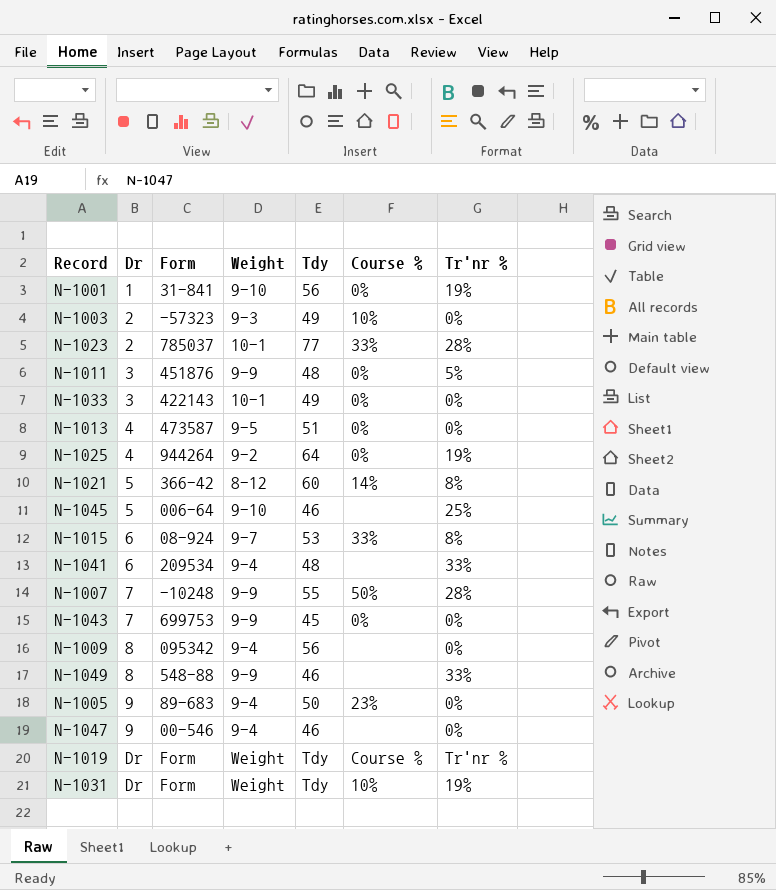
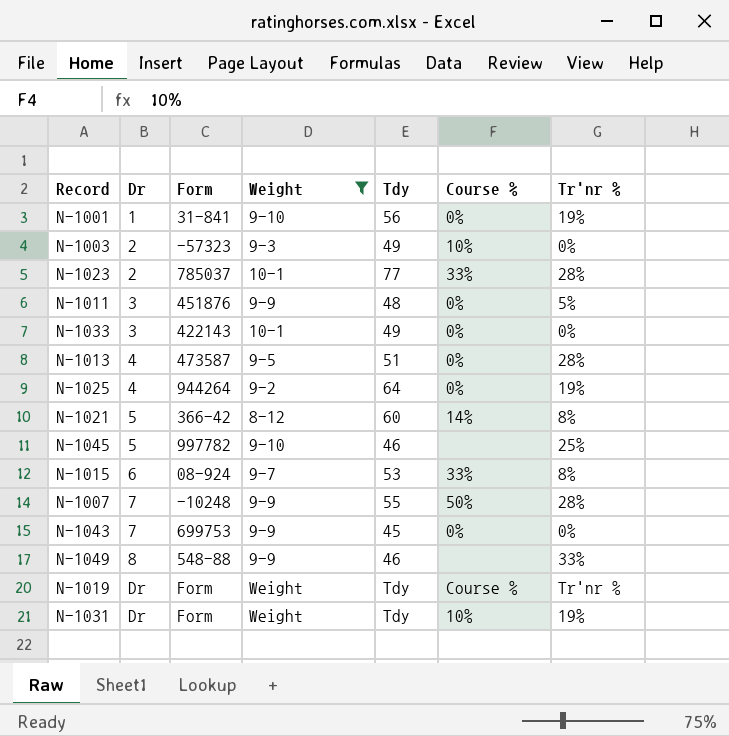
filter: none -> Weight != 9-4
N-1013 | Tr'nr %: 0% -> 28%
N-1045 | Form: 006-64 -> 997782

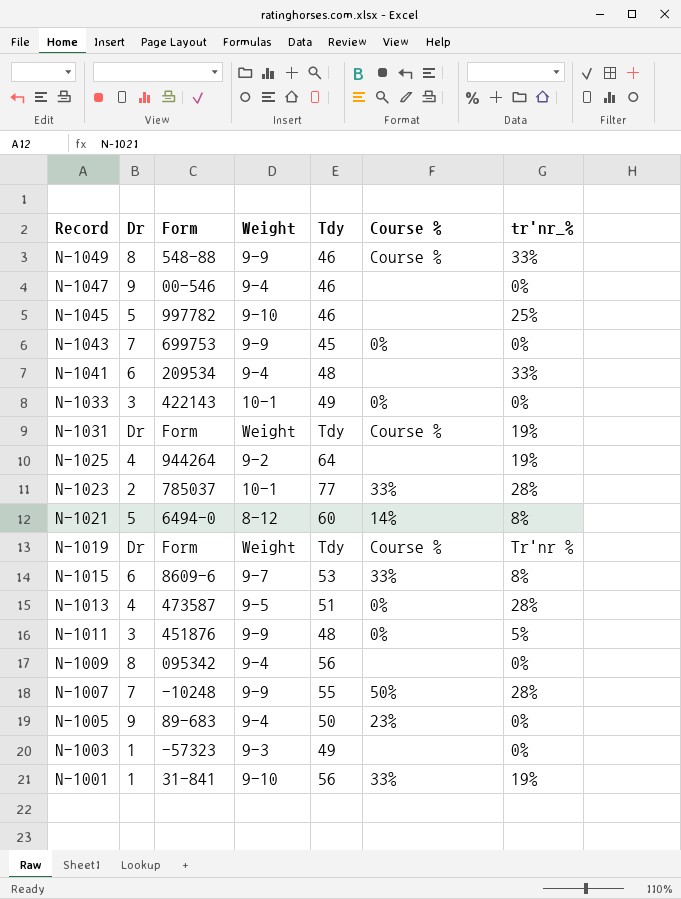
filter: Weight != 9-4 -> none
row order: Dr ascending -> Record descending
column name: Tr'nr % -> tr'nr_%
N-1049 | Course %: none -> Course %
N-1031 | Course %: 10% -> Course %
N-1025 | Course %: 0% -> none
N-1021 | Form: 366-42 -> 6494-0
N-1015 | Form: 08-924 -> 8609-6
N-1003 | Dr: 2 -> 1
N-1003 | Course %: 10% -> none
N-1001 | Course %: 0% -> 33%

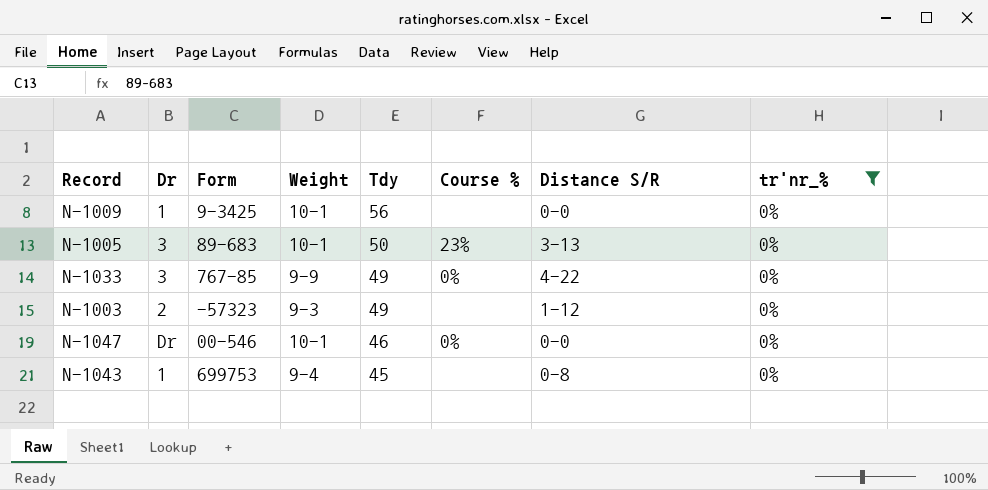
filter: none -> tr'nr_% = 0%
row order: Record descending -> Tdy descending
column Distance S/R | position: none -> 7
N-1009 | Dr: 8 -> 1
N-1009 | Form: 095342 -> 9-3425
N-1009 | Weight: 9-4 -> 10-1
N-1005 | Dr: 9 -> 3
N-1005 | Weight: 9-4 -> 10-1
N-1033 | Form: 422143 -> 767-85
N-1033 | Weight: 10-1 -> 9-9
N-1003 | Dr: 1 -> 2
N-1047 | Dr: 9 -> Dr
N-1047 | Weight: 9-4 -> 10-1
N-1047 | Course %: none -> 0%
N-1043 | Dr: 7 -> 1
N-1043 | Weight: 9-9 -> 9-4
N-1043 | Course %: 0% -> none

